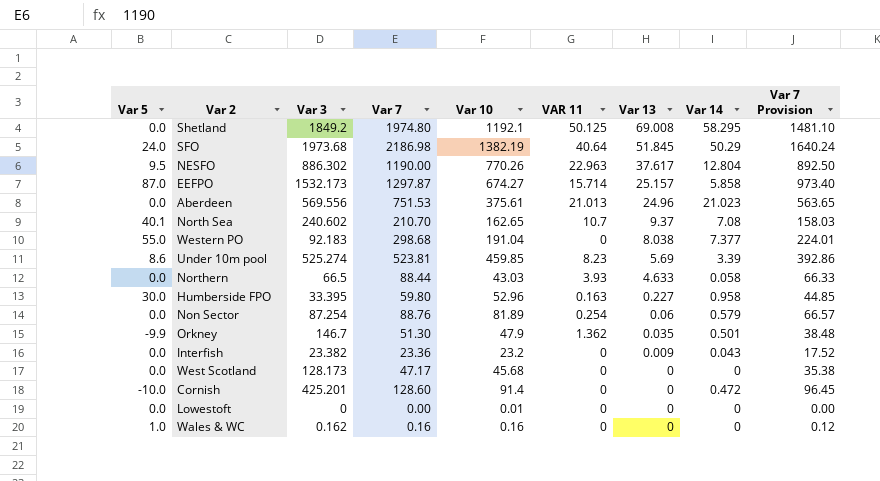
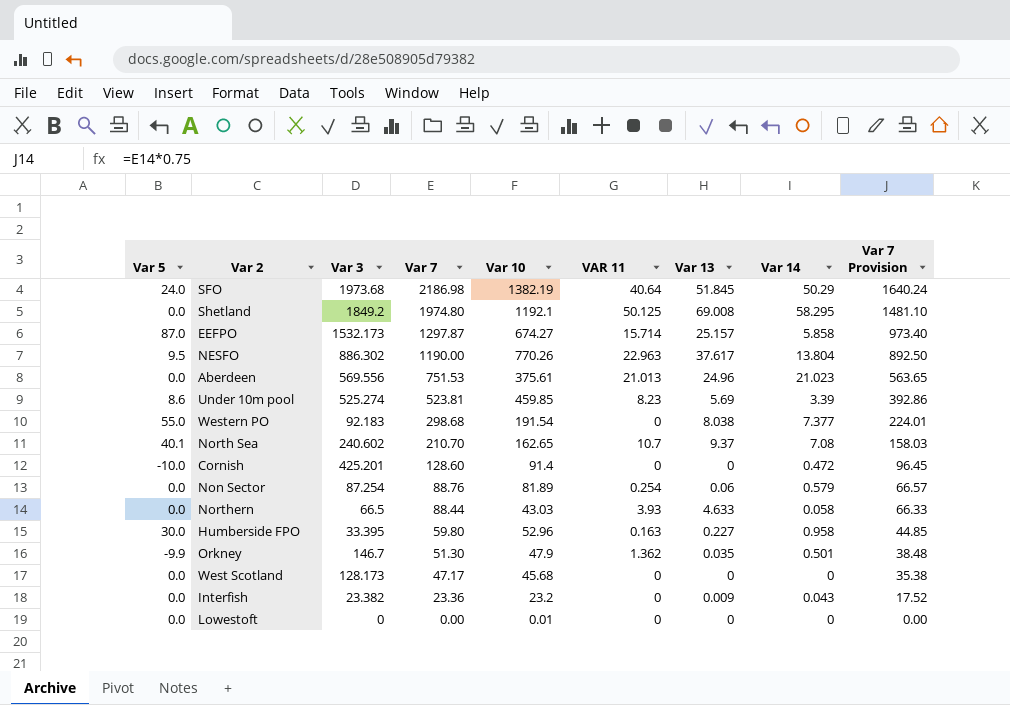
row order: Var 13 descending -> Var 7 descending
row Wales & WC: 1.0 | 0.162 | 0.16 | 0.16 | 0 | 0 | 0 | 0.12 -> none
NESFO | Var 14: 12.804 -> 13.804
Western PO | Var 10: 191.04 -> 191.54

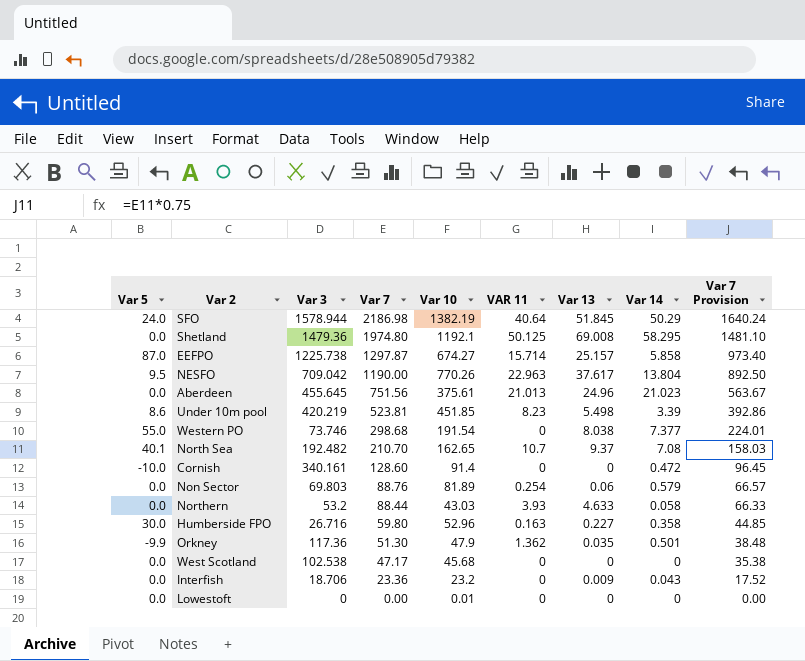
SFO | Var 3: 1973.68 -> 1578.944
Shetland | Var 3: 1849.2 -> 1479.36
EEFPO | Var 3: 1532.173 -> 1225.738
NESFO | Var 3: 886.302 -> 709.042
Aberdeen | Var 3: 569.556 -> 455.645
Aberdeen | Var 7: 751.53 -> 751.56
Aberdeen | Var 7 Provision: 563.65 -> 563.67
Under 10m pool | Var 3: 525.274 -> 420.219
Under 10m pool | Var 10: 459.85 -> 451.85
Under 10m pool | Var 13: 5.69 -> 5.498
Western PO | Var 3: 92.183 -> 73.746
North Sea | Var 3: 240.602 -> 192.482
Cornish | Var 3: 425.201 -> 340.161
Non Sector | Var 3: 87.254 -> 69.803
Northern | Var 3: 66.5 -> 53.2
Humberside FPO | Var 3: 33.395 -> 26.716
Humberside FPO | Var 14: 0.958 -> 0.358
Orkney | Var 3: 146.7 -> 117.36
West Scotland | Var 3: 128.173 -> 102.538
Interfish | Var 3: 23.382 -> 18.706

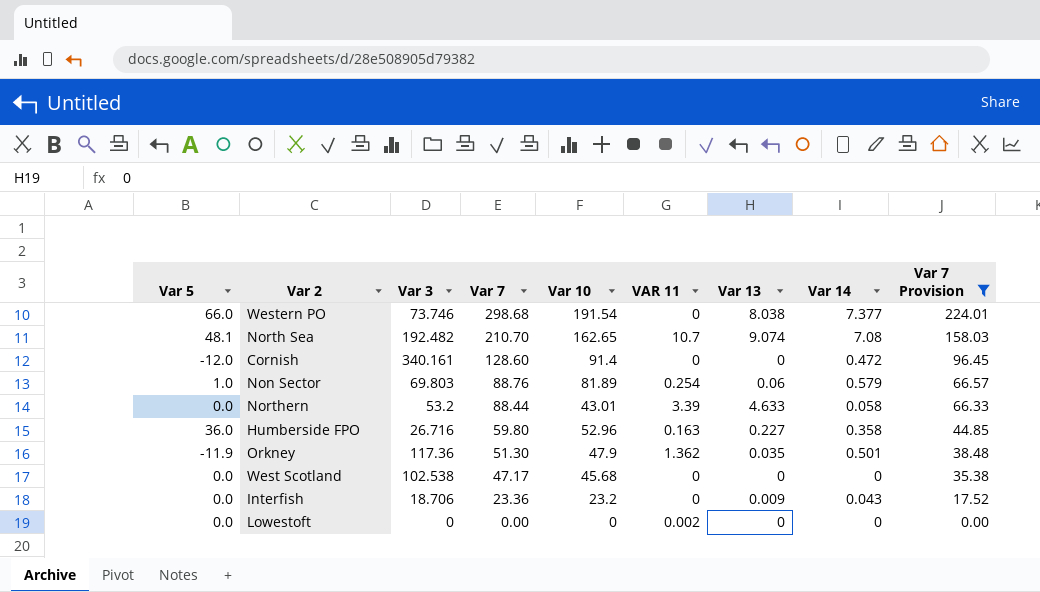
filter: none -> Var 7 Provision <= 224.01
Western PO | Var 5: 55.0 -> 66.0
North Sea | Var 5: 40.1 -> 48.1
North Sea | Var 13: 9.37 -> 9.074
Cornish | Var 5: -10.0 -> -12.0
Non Sector | Var 5: 0.0 -> 1.0
Northern | Var 10: 43.03 -> 43.01
Northern | VAR 11: 3.93 -> 3.39
Humberside FPO | Var 5: 30.0 -> 36.0
Orkney | Var 5: -9.9 -> -11.9
Lowestoft | Var 10: 0.01 -> 0
Lowestoft | VAR 11: 0 -> 0.002

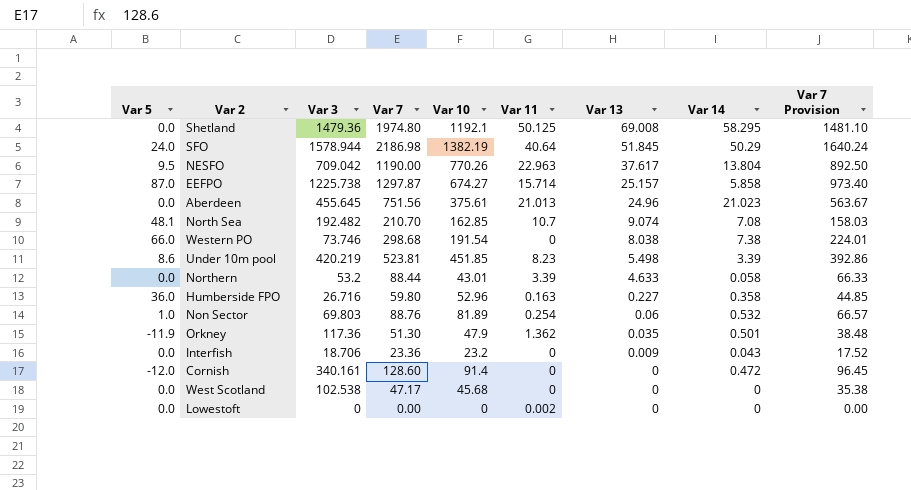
filter: Var 7 Provision <= 224.01 -> none
row order: Var 7 descending -> Var 13 descending
column name: VAR 11 -> Var 11
North Sea | Var 10: 162.65 -> 162.85
Western PO | Var 14: 7.377 -> 7.38
Non Sector | Var 14: 0.579 -> 0.532

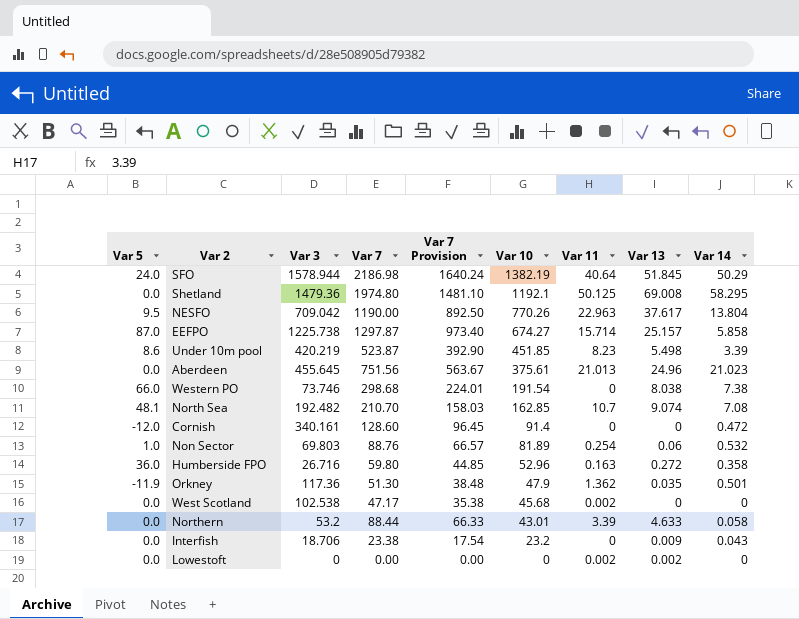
row order: Var 13 descending -> Var 10 descending
column Var 7 Provision | position: 9 -> 5
Under 10m pool | Var 7: 523.81 -> 523.87
Under 10m pool | Var 7 Provision: 392.86 -> 392.90
Humberside FPO | Var 13: 0.227 -> 0.272
West Scotland | Var 11: 0 -> 0.002
Interfish | Var 7: 23.36 -> 23.38
Interfish | Var 7 Provision: 17.52 -> 17.54
Lowestoft | Var 13: 0 -> 0.002

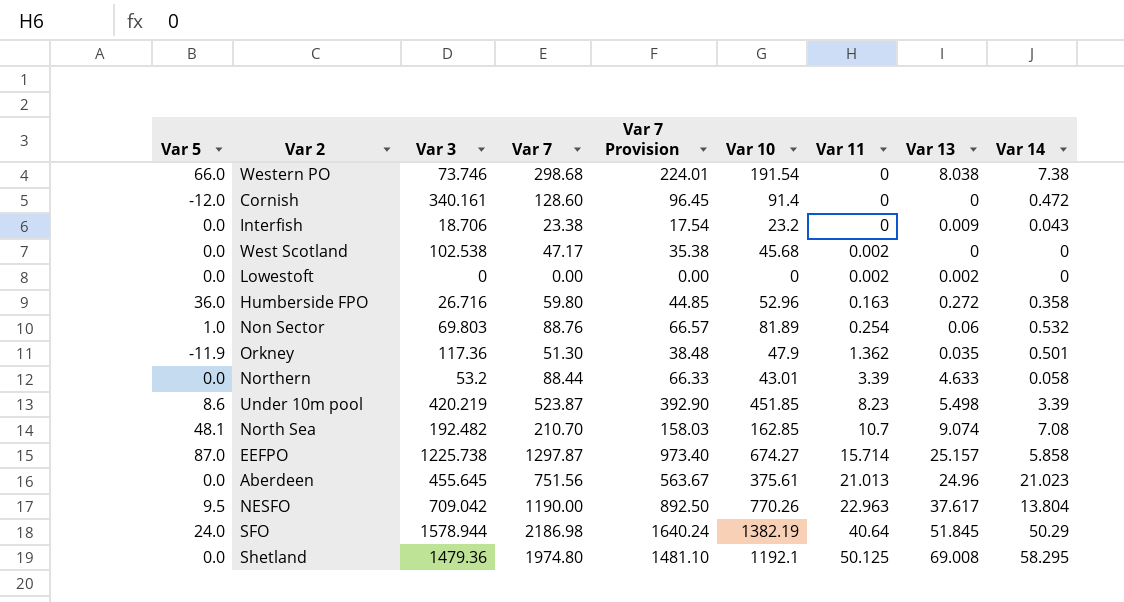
row order: Var 10 descending -> Var 11 ascending

